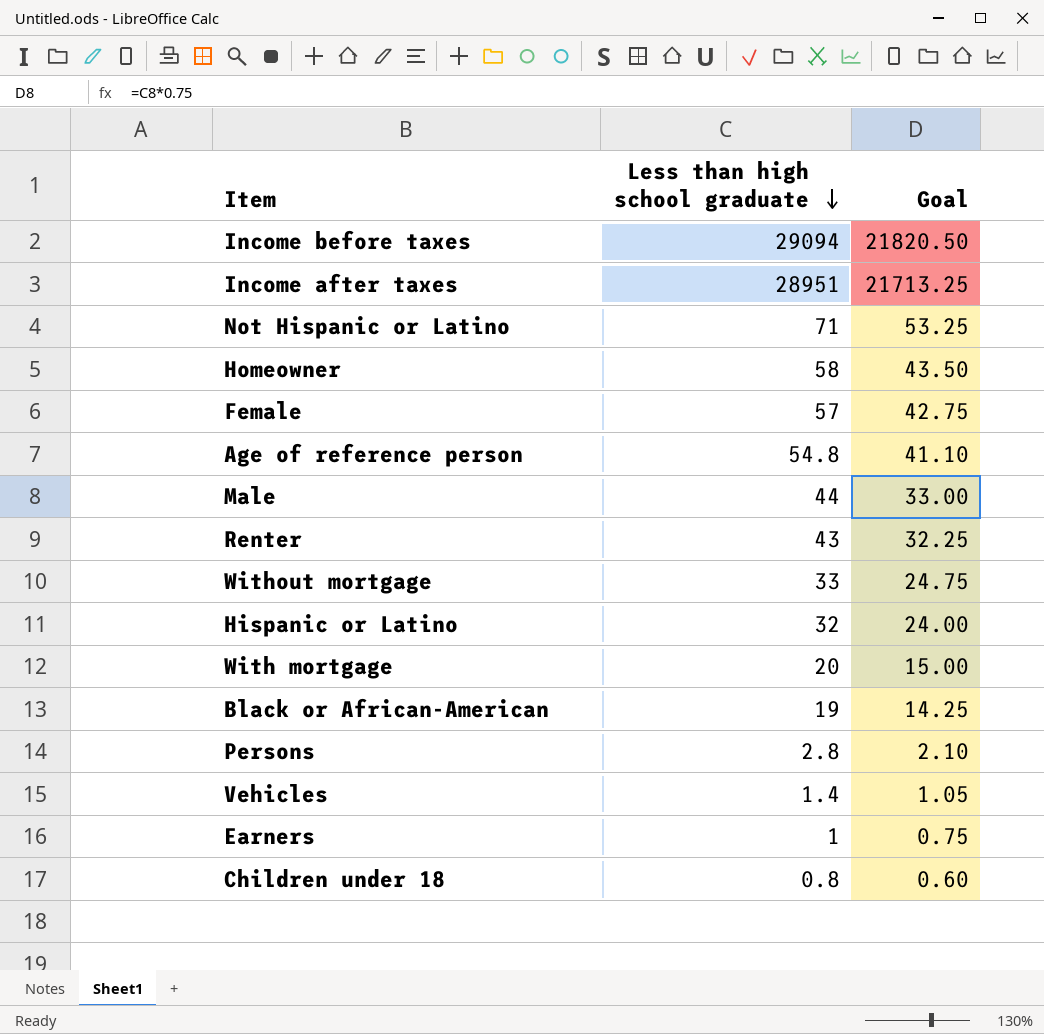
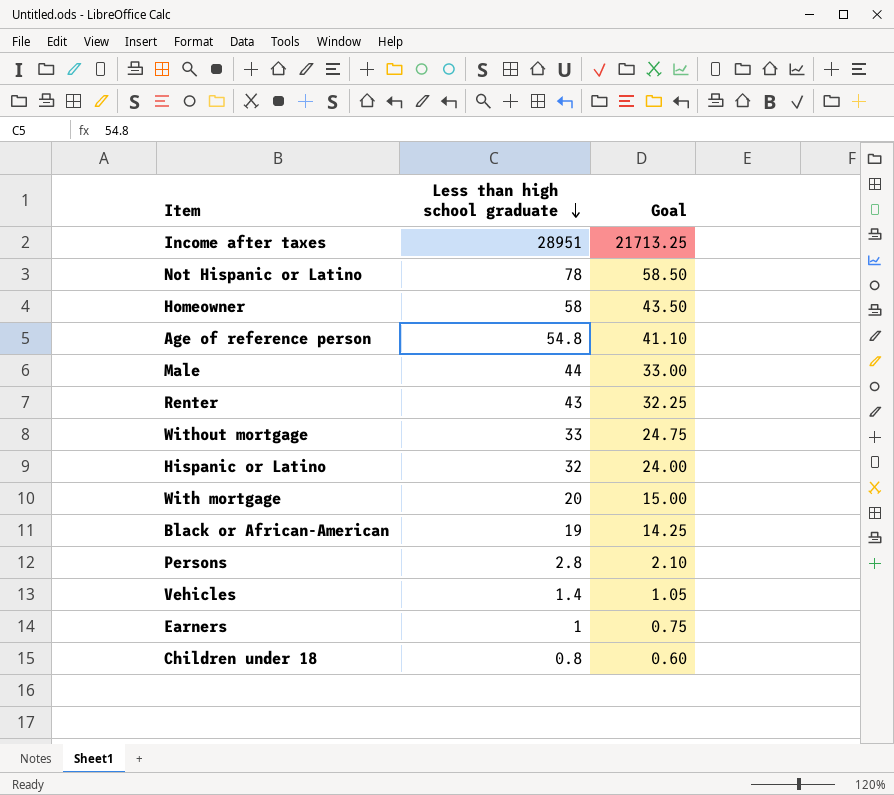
row Income before taxes: 29094 | 21820.50 -> none
row Female: 57 | 42.75 -> none
Not Hispanic or Latino | Less than high school graduate: 71 -> 78
Not Hispanic or Latino | Goal: 53.25 -> 58.50

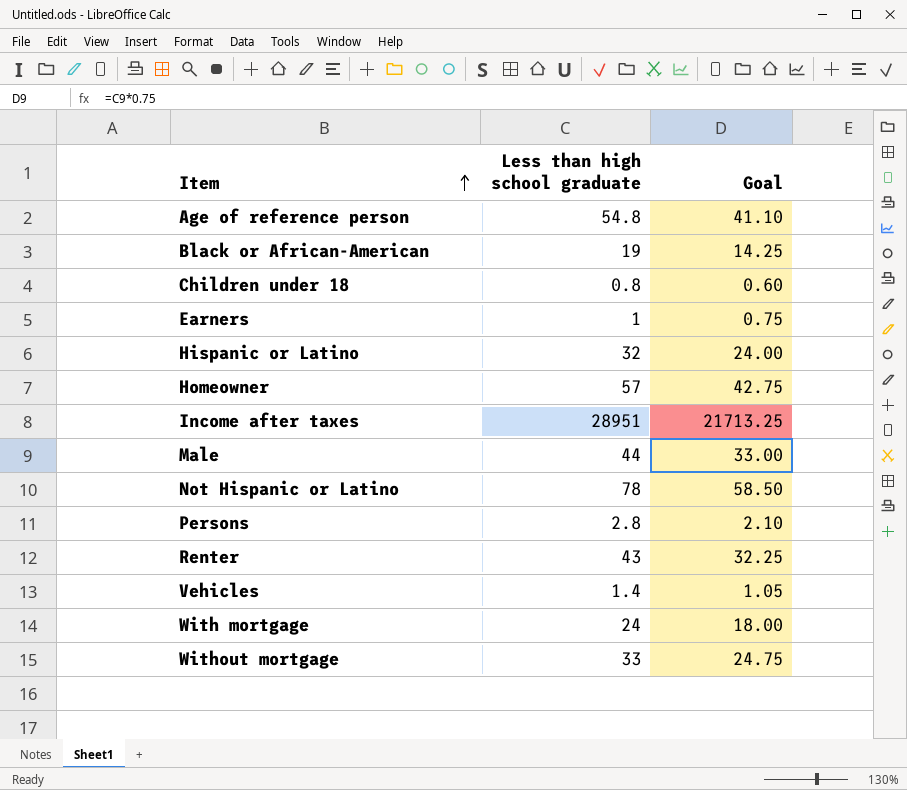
row order: Less than high school graduate descending -> Item ascending
Homeowner | Less than high school graduate: 58 -> 57
Homeowner | Goal: 43.50 -> 42.75
With mortgage | Less than high school graduate: 20 -> 24
With mortgage | Goal: 15.00 -> 18.00

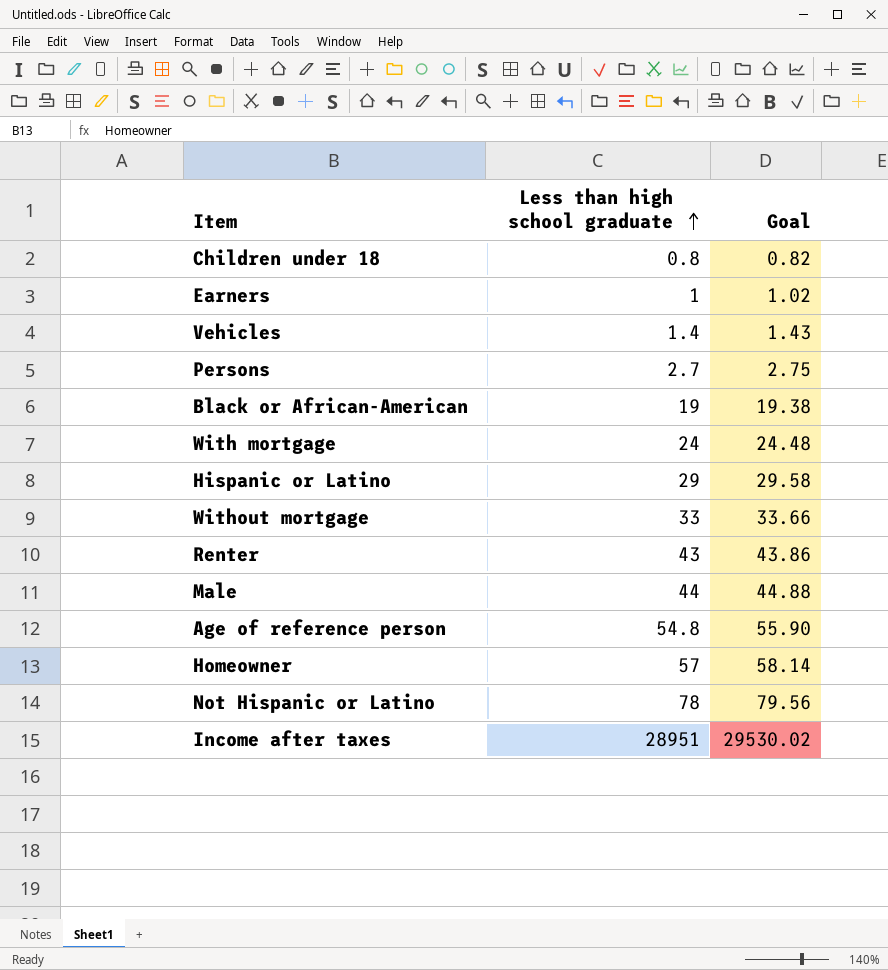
row order: Item ascending -> Less than high school graduate ascending
column Goal | formula: [Less than high school graduate] * 0.75 -> [Less than high school graduate] * 1.02
Persons | Less than high school graduate: 2.8 -> 2.7
Hispanic or Latino | Less than high school graduate: 32 -> 29

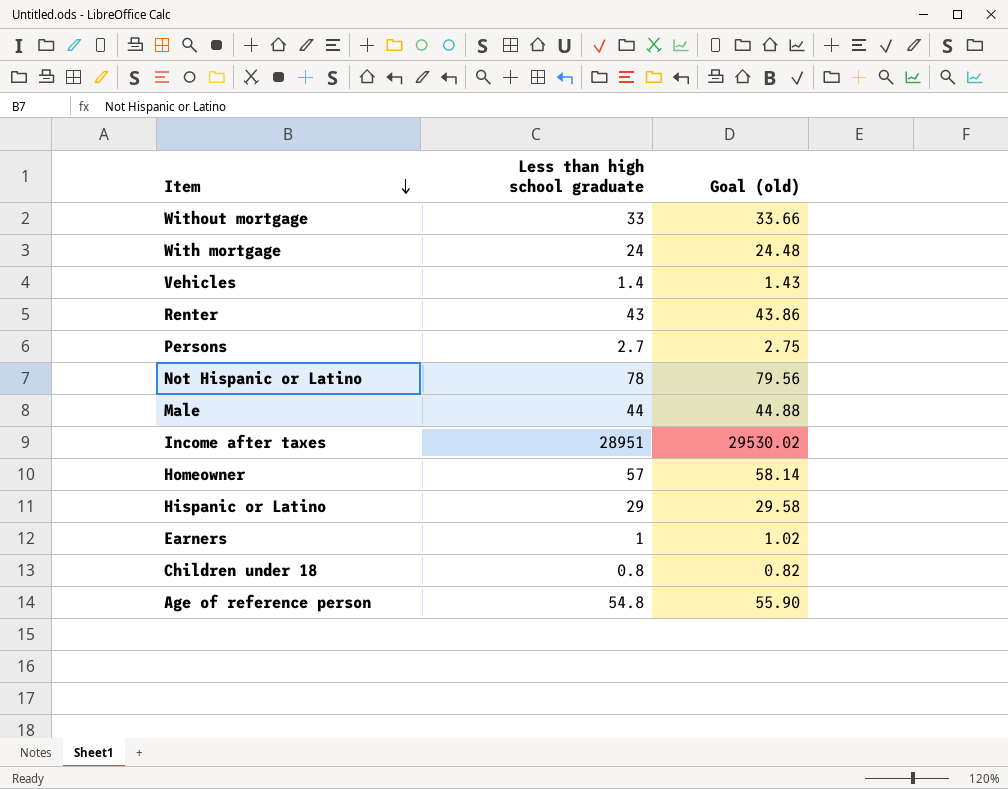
row order: Less than high school graduate ascending -> Item descending
column name: Goal -> Goal (old)
row Black or African-American: 19 | 19.38 -> none

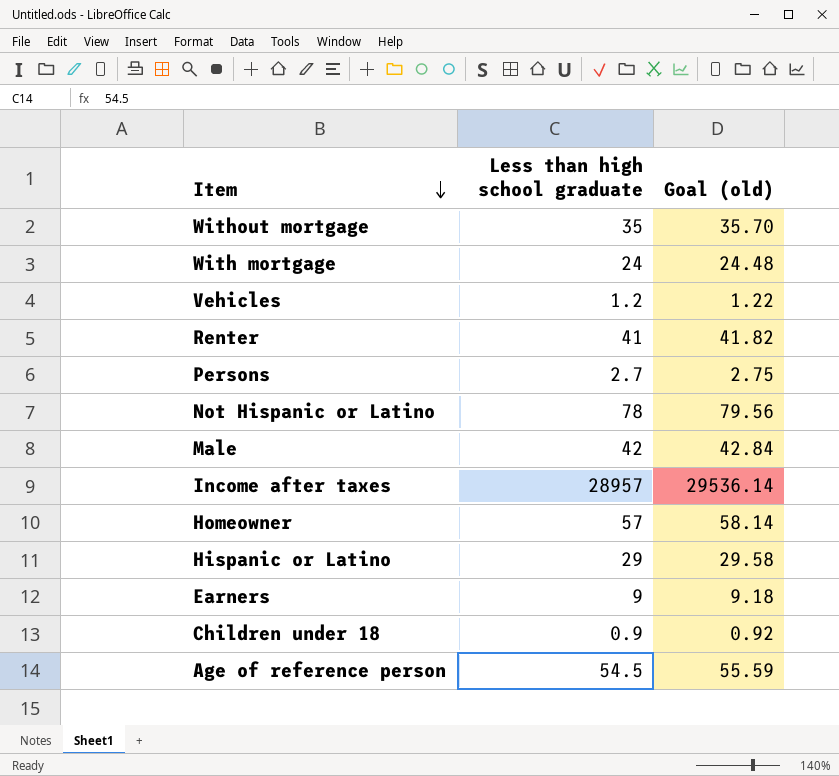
Without mortgage | Less than high school graduate: 33 -> 35
Without mortgage | Goal (old): 33.66 -> 35.70
Vehicles | Less than high school graduate: 1.4 -> 1.2
Vehicles | Goal (old): 1.43 -> 1.22
Renter | Less than high school graduate: 43 -> 41
Renter | Goal (old): 43.86 -> 41.82
Male | Less than high school graduate: 44 -> 42
Male | Goal (old): 44.88 -> 42.84
Income after taxes | Less than high school graduate: 28951 -> 28957
Income after taxes | Goal (old): 29530.02 -> 29536.14
Earners | Less than high school graduate: 1 -> 9
Earners | Goal (old): 1.02 -> 9.18
Children under 18 | Less than high school graduate: 0.8 -> 0.9
Children under 18 | Goal (old): 0.82 -> 0.92
Age of reference person | Less than high school graduate: 54.8 -> 54.5
Age of reference person | Goal (old): 55.90 -> 55.59

